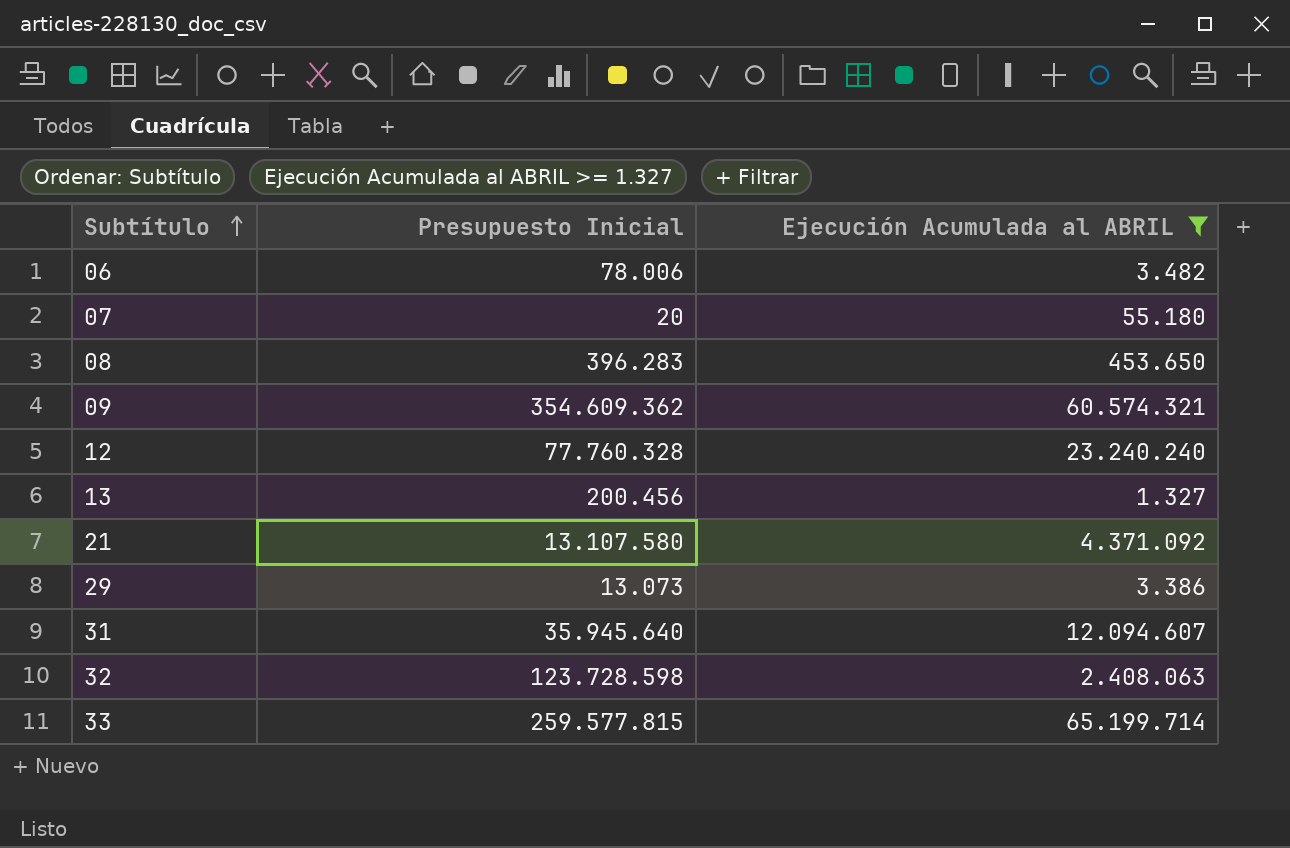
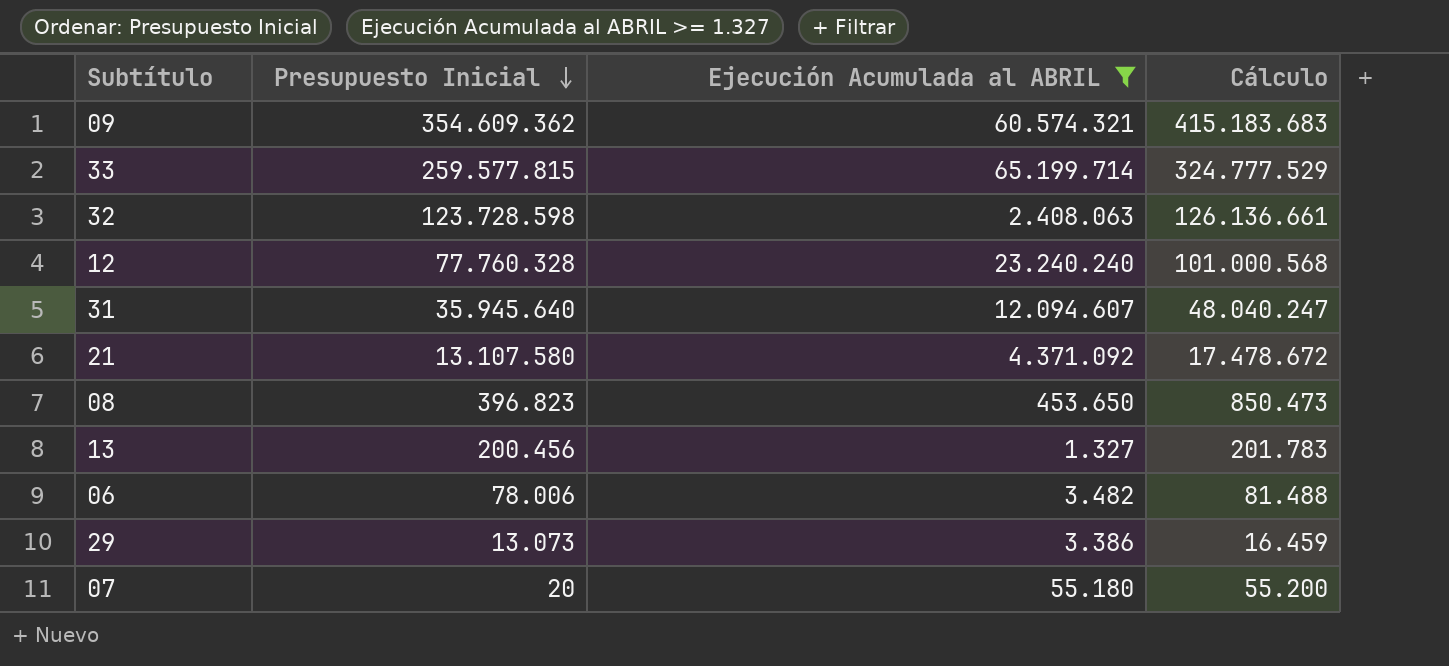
row order: Subtítulo ascending -> Presupuesto Inicial descending
column Cálculo | formula: none -> [Presupuesto Inicial] + [Ejecución Acumulada al ABRIL]
08 | Presupuesto Inicial: 396.283 -> 396.823

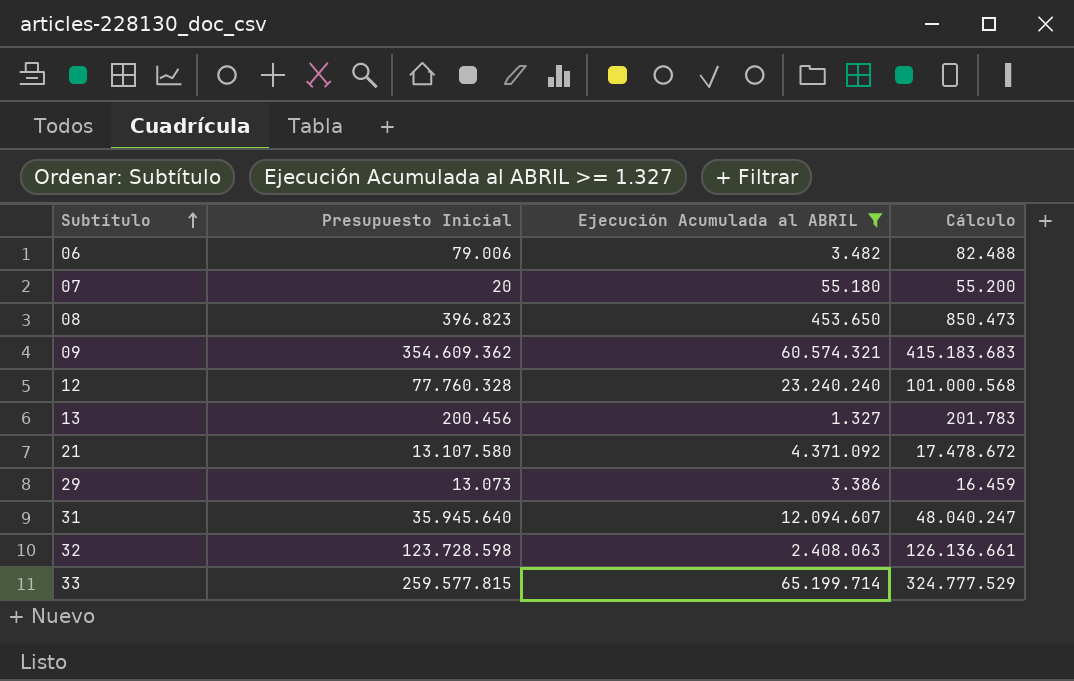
row order: Presupuesto Inicial descending -> Subtítulo ascending
06 | Presupuesto Inicial: 78.006 -> 79.006
06 | Cálculo: 81.488 -> 82.488

